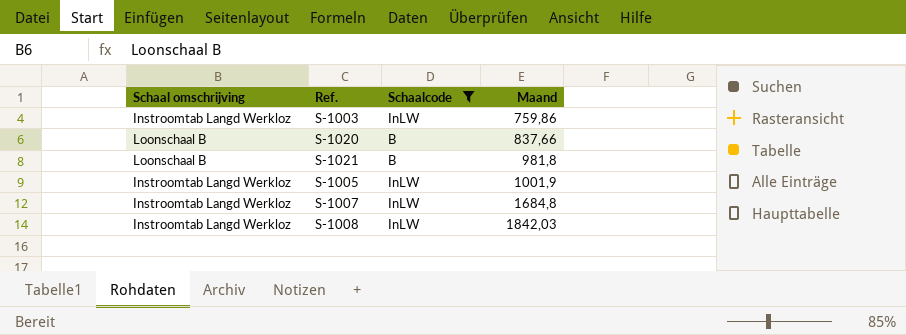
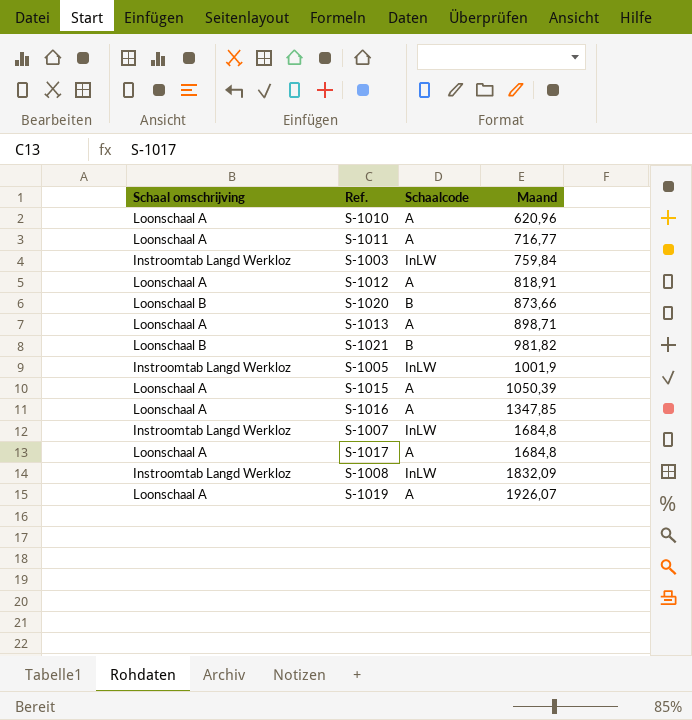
filter: Schaalcode != A -> none
S-1003 | Maand: 759,86 -> 759,84
S-1020 | Maand: 837,66 -> 873,66
S-1021 | Maand: 981,8 -> 981,82
S-1008 | Maand: 1842,03 -> 1832,09

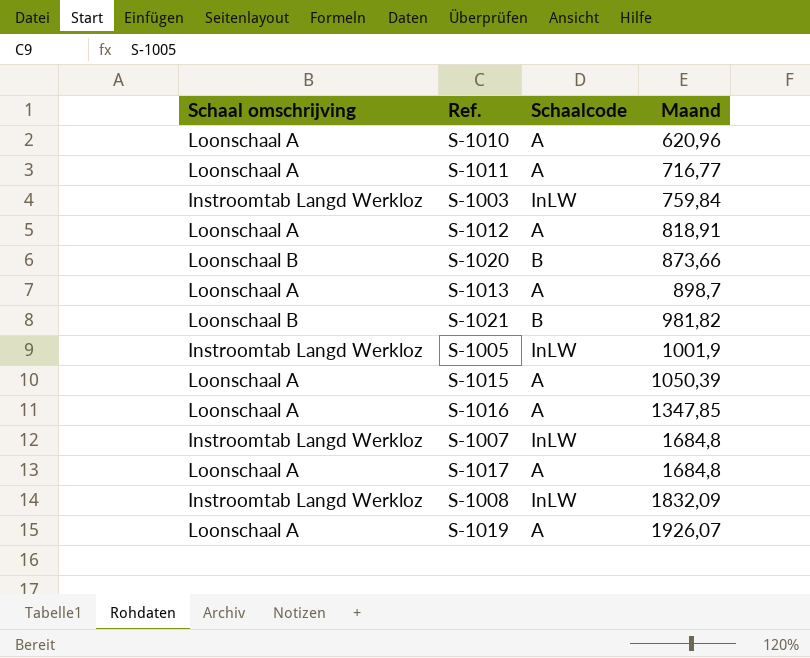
S-1013 | Maand: 898,71 -> 898,7

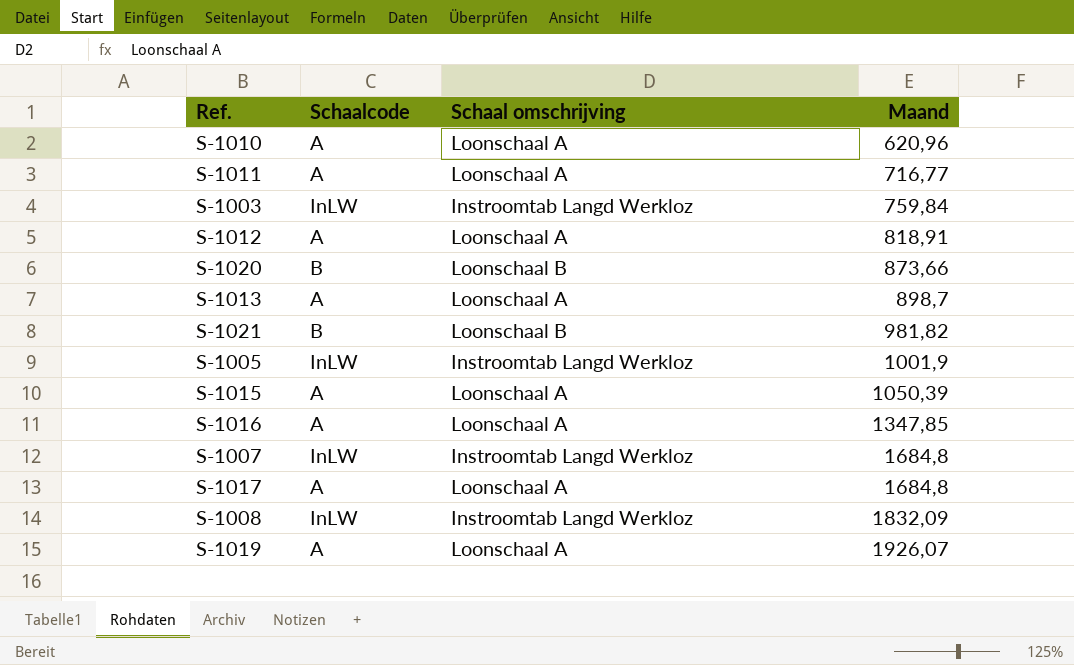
column Schaal omschrijving | position: 1 -> 3

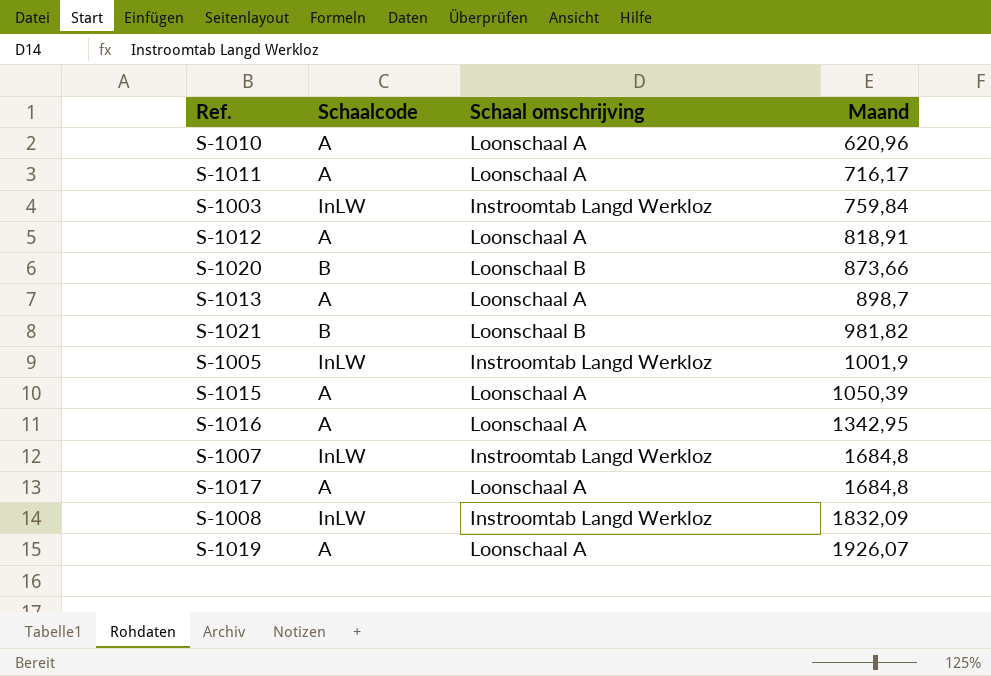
S-1011 | Maand: 716,77 -> 716,17
S-1016 | Maand: 1347,85 -> 1342,95

